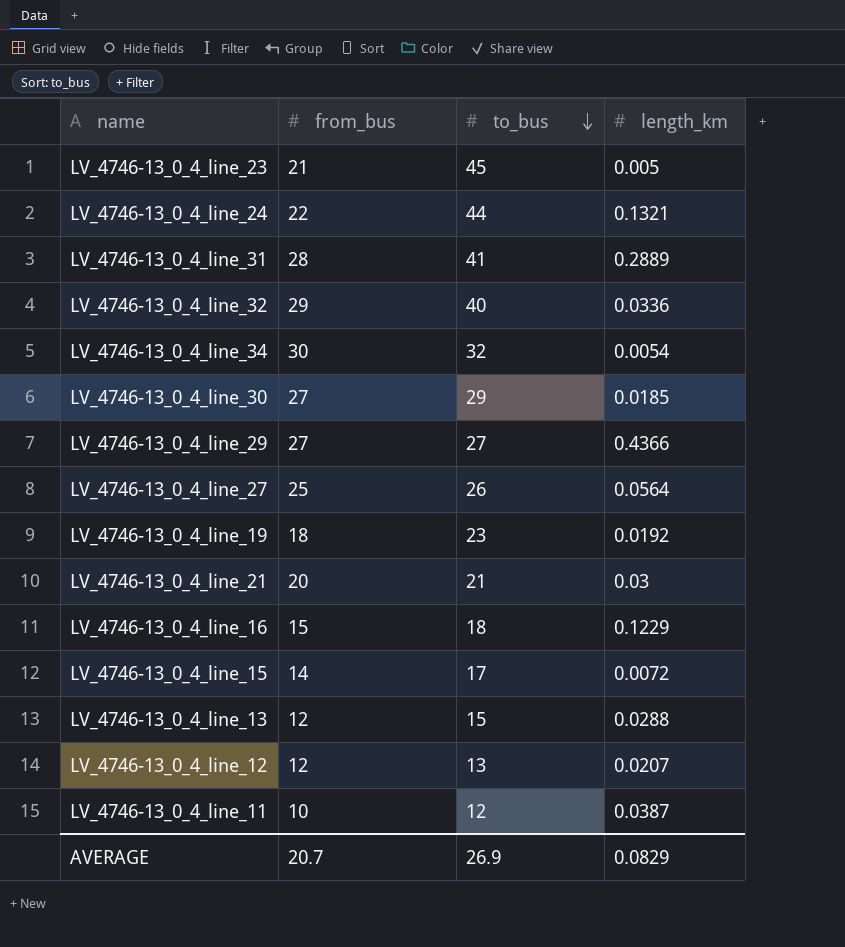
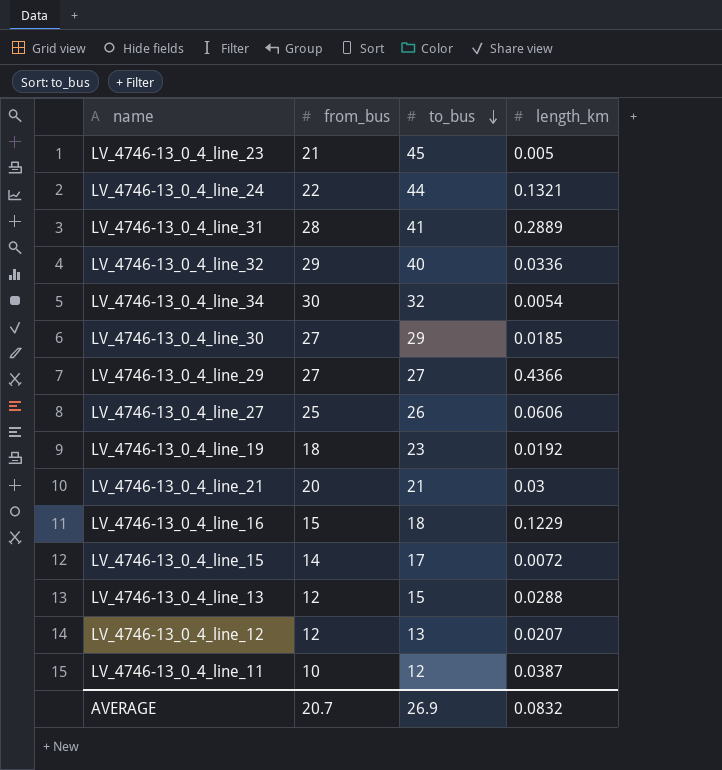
LV_4746-13_0_4_line_27 | length_km: 0.0564 -> 0.0606
AVERAGE | length_km: 0.0829 -> 0.0832

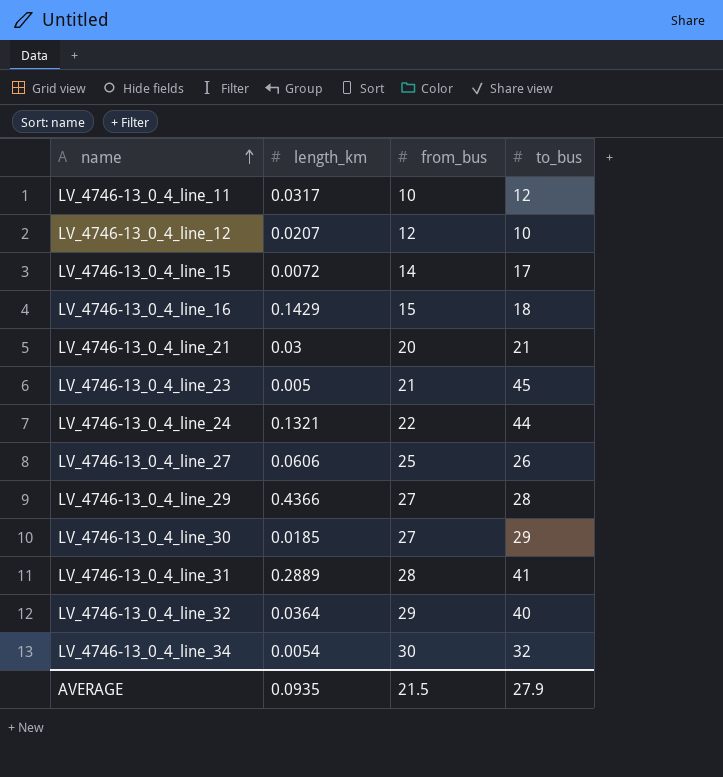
row order: to_bus descending -> name ascending
column length_km | position: 4 -> 2
row LV_4746-13_0_4_line_19: 18 | 23 | 0.0192 -> none
row LV_4746-13_0_4_line_13: 12 | 15 | 0.0288 -> none
LV_4746-13_0_4_line_11 | length_km: 0.0387 -> 0.0317
LV_4746-13_0_4_line_12 | to_bus: 13 -> 10
LV_4746-13_0_4_line_16 | length_km: 0.1229 -> 0.1429
LV_4746-13_0_4_line_29 | to_bus: 27 -> 28
LV_4746-13_0_4_line_32 | length_km: 0.0336 -> 0.0364
AVERAGE | length_km: 0.0832 -> 0.0935
AVERAGE | from_bus: 20.7 -> 21.5
AVERAGE | to_bus: 26.9 -> 27.9

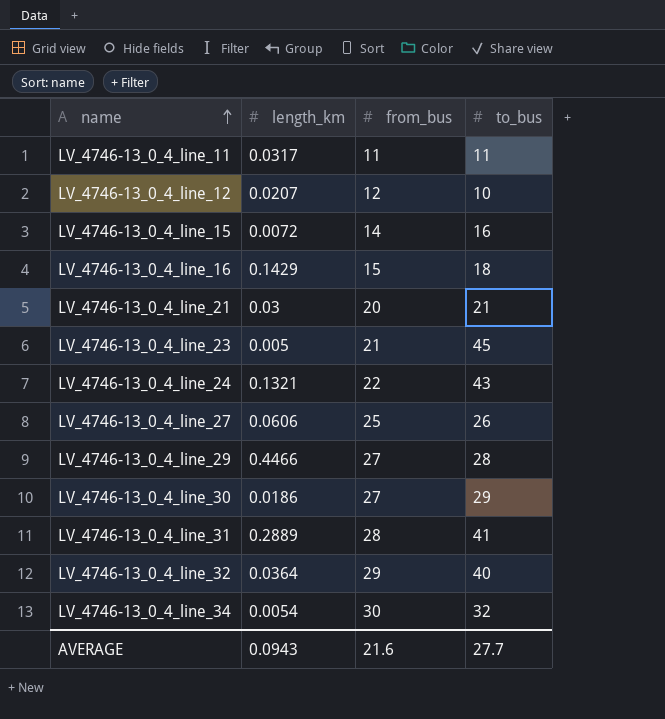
LV_4746-13_0_4_line_11 | from_bus: 10 -> 11
LV_4746-13_0_4_line_11 | to_bus: 12 -> 11
LV_4746-13_0_4_line_15 | to_bus: 17 -> 16
LV_4746-13_0_4_line_24 | to_bus: 44 -> 43
LV_4746-13_0_4_line_29 | length_km: 0.4366 -> 0.4466
LV_4746-13_0_4_line_30 | length_km: 0.0185 -> 0.0186
AVERAGE | length_km: 0.0935 -> 0.0943
AVERAGE | from_bus: 21.5 -> 21.6
AVERAGE | to_bus: 27.9 -> 27.7

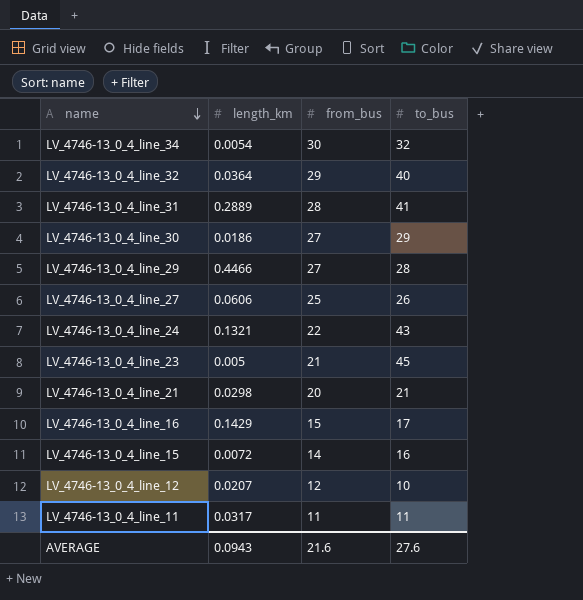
row order: name ascending -> name descending
LV_4746-13_0_4_line_21 | length_km: 0.03 -> 0.0298
LV_4746-13_0_4_line_16 | to_bus: 18 -> 17
AVERAGE | to_bus: 27.7 -> 27.6

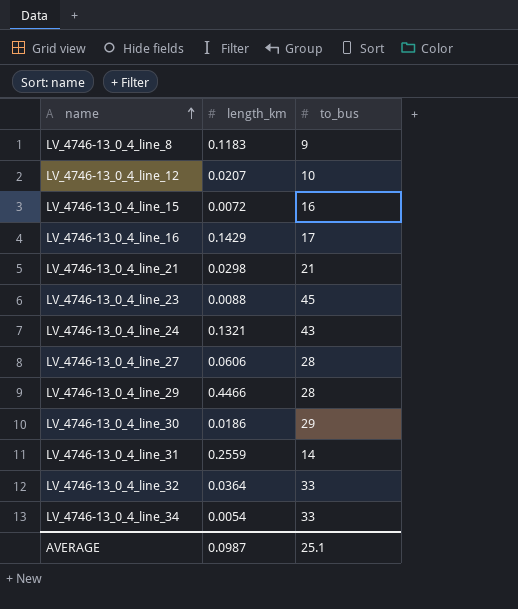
row order: name descending -> name ascending
column from_bus | position: 3 -> none
row LV_4746-13_0_4_line_11: 0.0317 | 11 | 11 -> none
row LV_4746-13_0_4_line_8: none -> 0.1183 | 9
LV_4746-13_0_4_line_23 | length_km: 0.005 -> 0.0088
LV_4746-13_0_4_line_27 | to_bus: 26 -> 28
LV_4746-13_0_4_line_31 | length_km: 0.2889 -> 0.2559
LV_4746-13_0_4_line_31 | to_bus: 41 -> 14
LV_4746-13_0_4_line_32 | to_bus: 40 -> 33
LV_4746-13_0_4_line_34 | to_bus: 32 -> 33
AVERAGE | length_km: 0.0943 -> 0.0987
AVERAGE | to_bus: 27.6 -> 25.1

